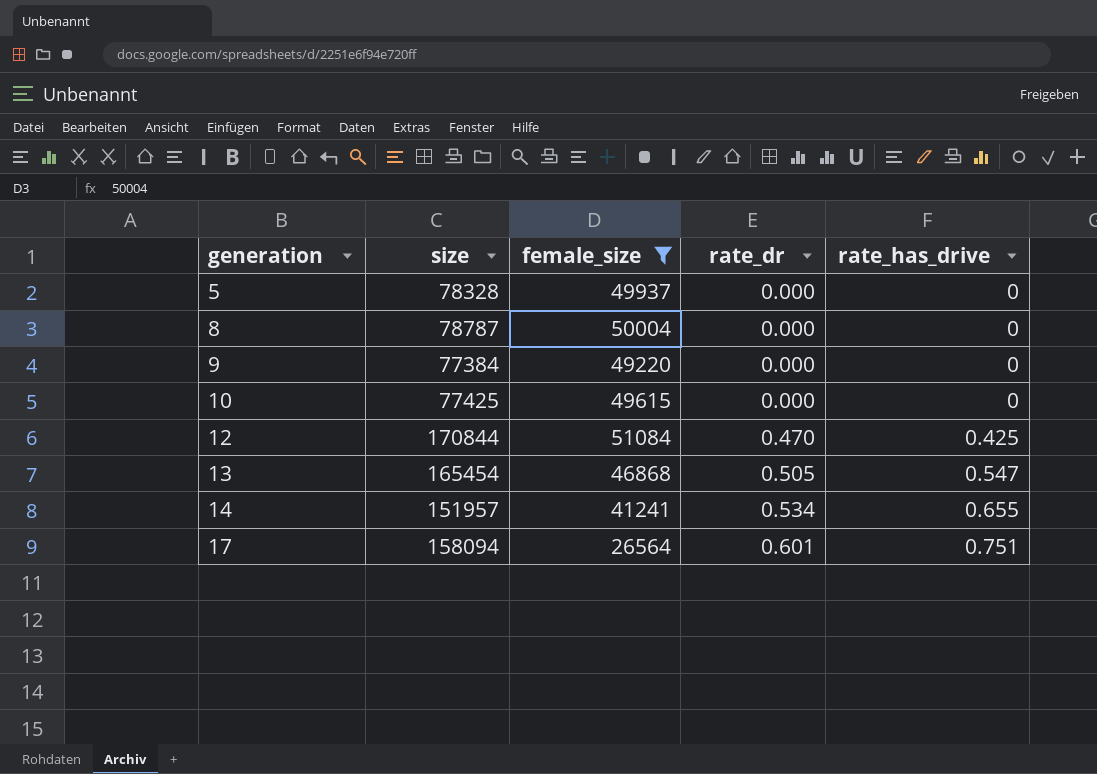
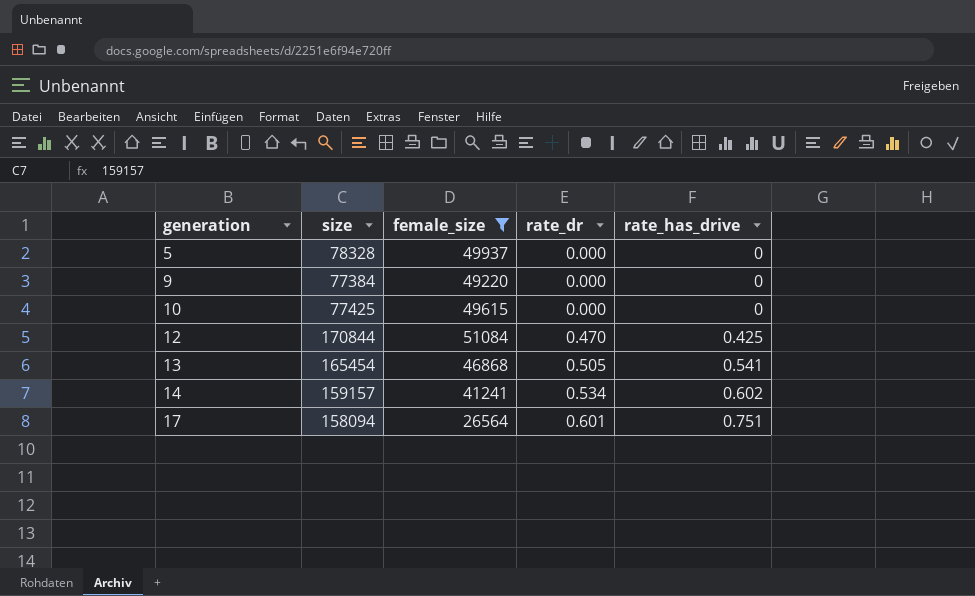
row 8: 78787 | 50004 | 0.000 | 0 -> none
13 | rate_has_drive: 0.547 -> 0.541
14 | size: 151957 -> 159157
14 | rate_has_drive: 0.655 -> 0.602

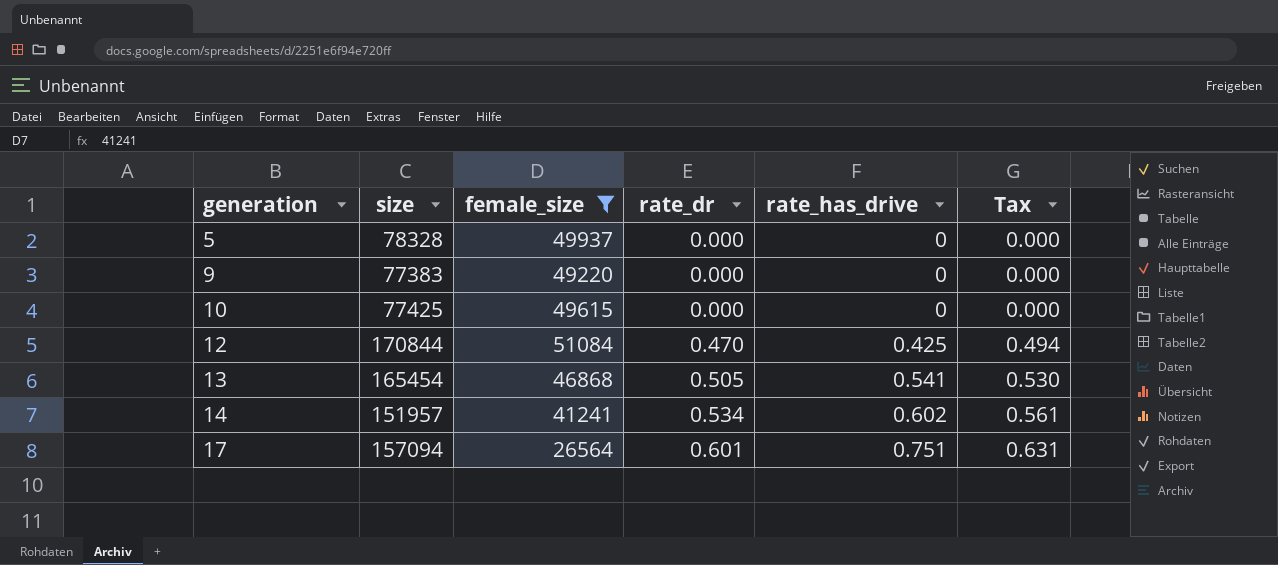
column Tax | formula: none -> [rate_dr] * 1.05
9 | size: 77384 -> 77383
14 | size: 159157 -> 151957
17 | size: 158094 -> 157094

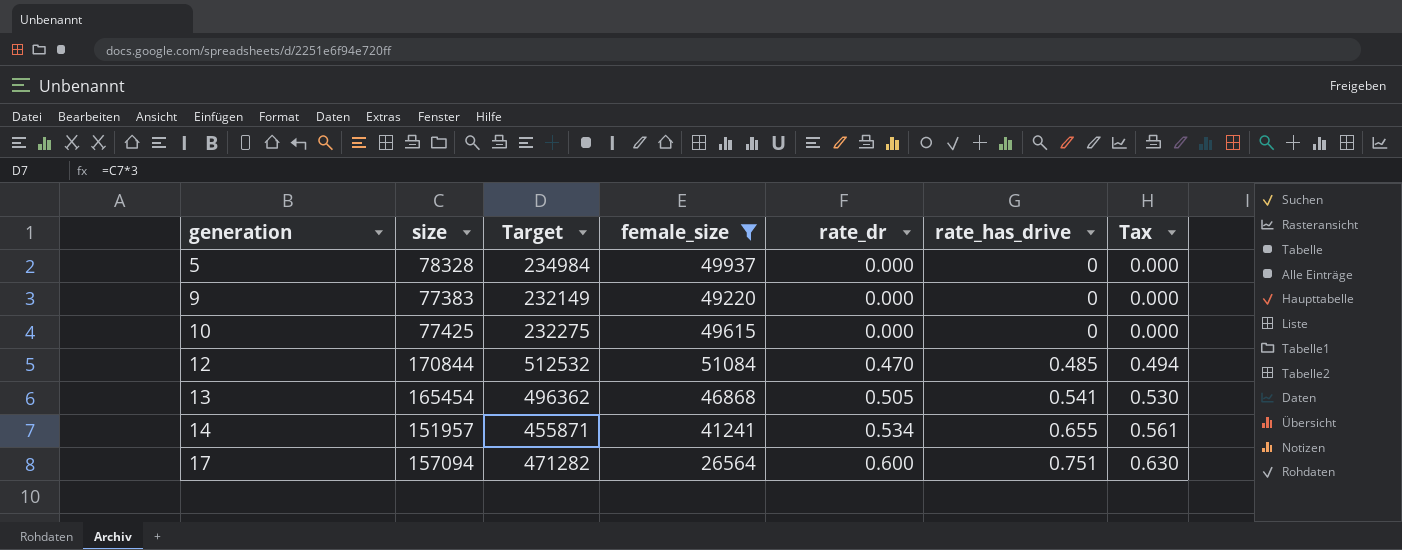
column Target | formula: none -> [size] * 3
12 | rate_has_drive: 0.425 -> 0.485
14 | rate_has_drive: 0.602 -> 0.655
17 | rate_dr: 0.601 -> 0.600
17 | Tax: 0.631 -> 0.630

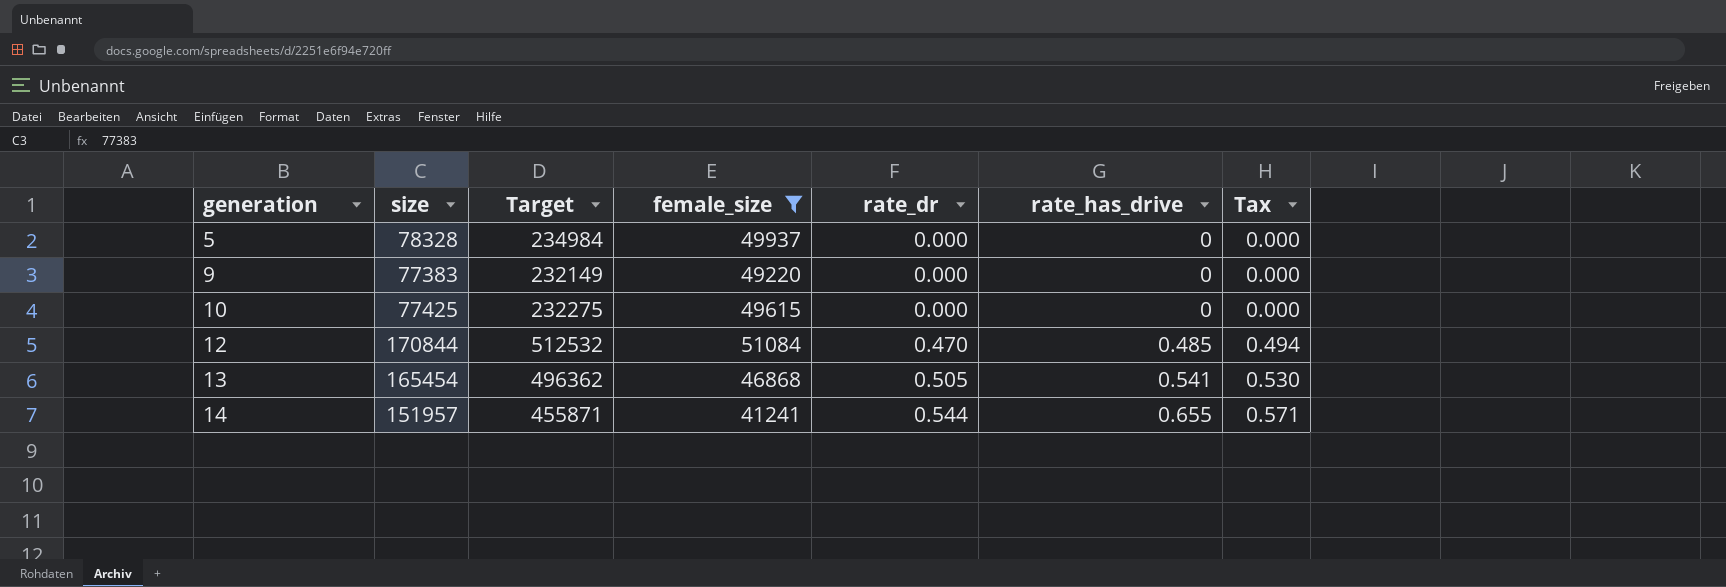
row 17: 157094 | 471282 | 26564 | 0.600 | 0.751 | 0.630 -> none
14 | rate_dr: 0.534 -> 0.544
14 | Tax: 0.561 -> 0.571

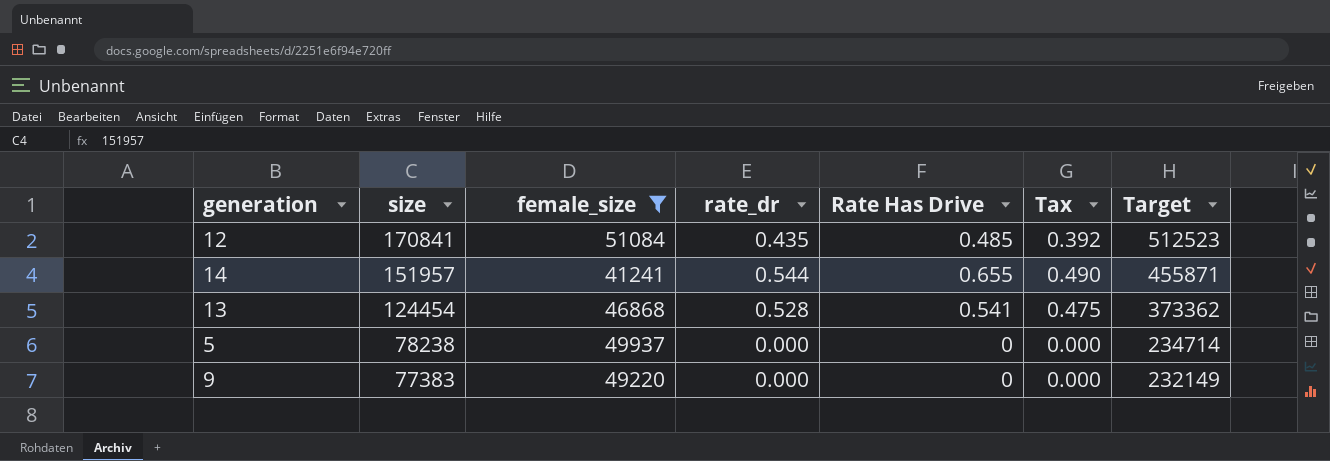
row order: generation ascending -> size descending
column name: rate_has_drive -> Rate Has Drive
column Tax | formula: [rate_dr] * 1.05 -> [rate_dr] * 0.9
column Target | position: 3 -> 7
row 10: 77425 | 232275 | 49615 | 0.000 | 0 | 0.000 -> none
12 | size: 170844 -> 170841
12 | rate_dr: 0.470 -> 0.435
12 | Target: 512532 -> 512523
13 | size: 165454 -> 124454
13 | rate_dr: 0.505 -> 0.528
13 | Target: 496362 -> 373362
5 | size: 78328 -> 78238
5 | Target: 234984 -> 234714

